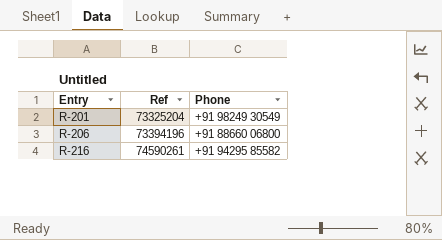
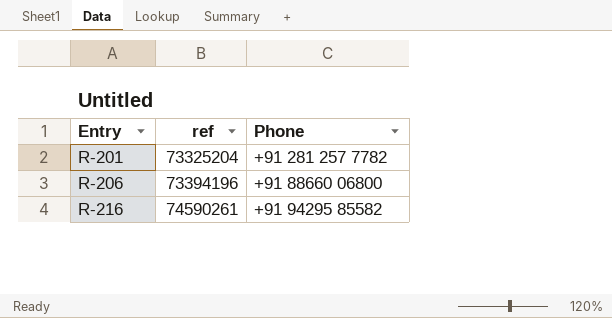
column name: Ref -> ref
R-201 | Phone: +91 98249 30549 -> +91 281 257 7782

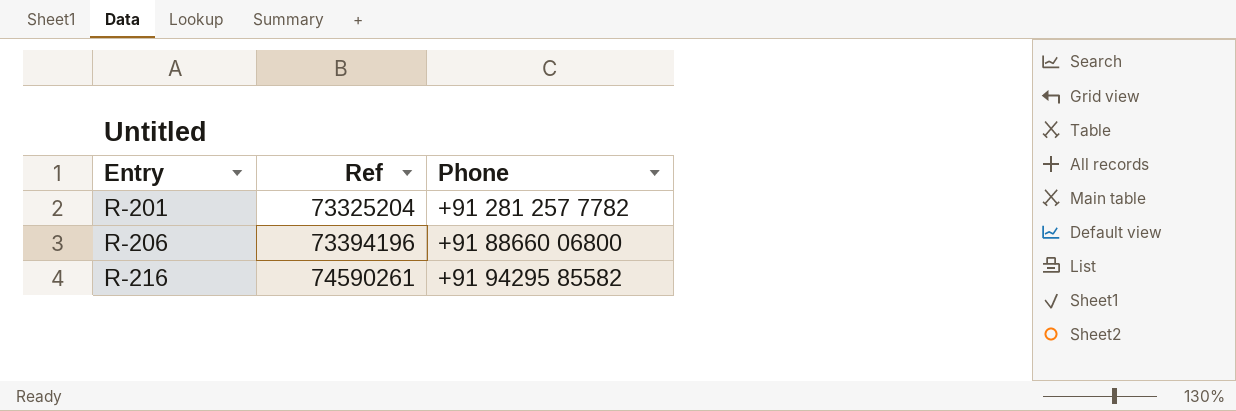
column name: ref -> Ref

